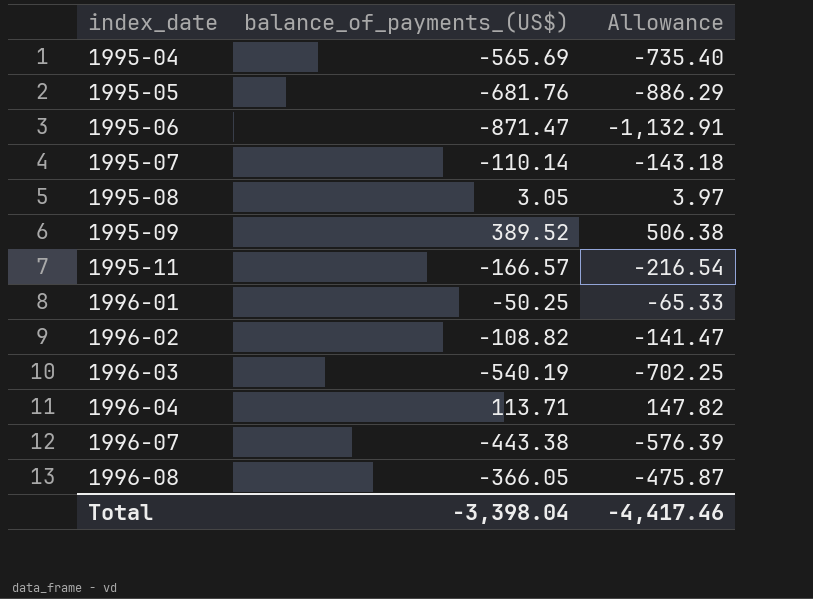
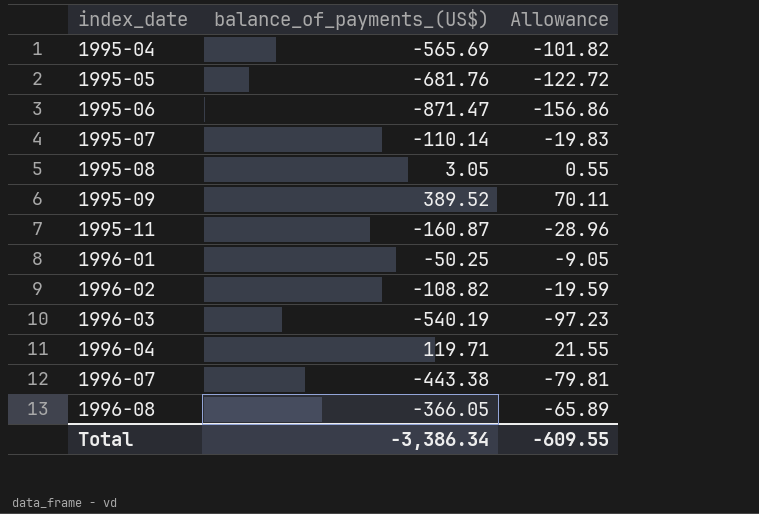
column Allowance | formula: [balance_of_payments_(US$)] * 1.3 -> [balance_of_payments_(US$)] * 0.18
1995-11 | balance_of_payments_(US$): -166.57 -> -160.87
1996-04 | balance_of_payments_(US$): 113.71 -> 119.71
Total | balance_of_payments_(US$): -3,398.04 -> -3,386.34
Total | Allowance: -4,417.46 -> -609.55

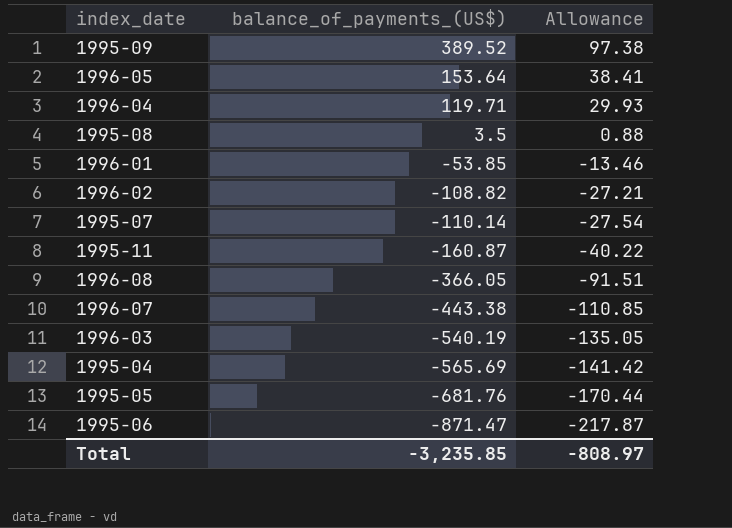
row order: index_date ascending -> balance_of_payments_(US$) descending
column Allowance | formula: [balance_of_payments_(US$)] * 0.18 -> [balance_of_payments_(US$)] * 0.25
row 1996-05: none -> 153.64 | 38.41
1995-08 | balance_of_payments_(US$): 3.05 -> 3.5
1996-01 | balance_of_payments_(US$): -50.25 -> -53.85
Total | balance_of_payments_(US$): -3,386.34 -> -3,235.85
Total | Allowance: -609.55 -> -808.97

